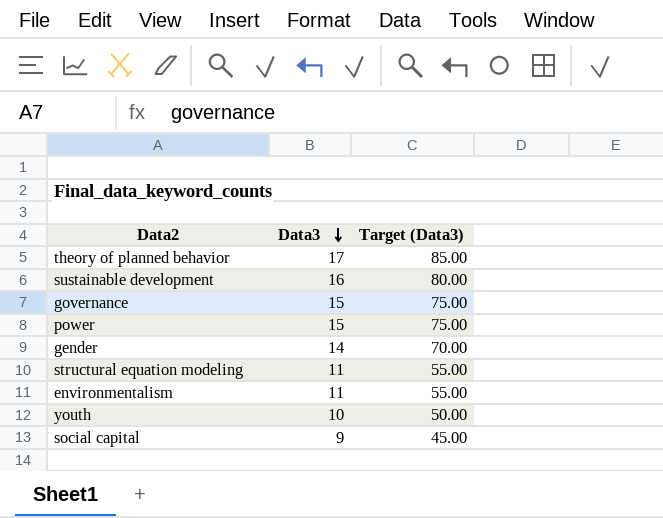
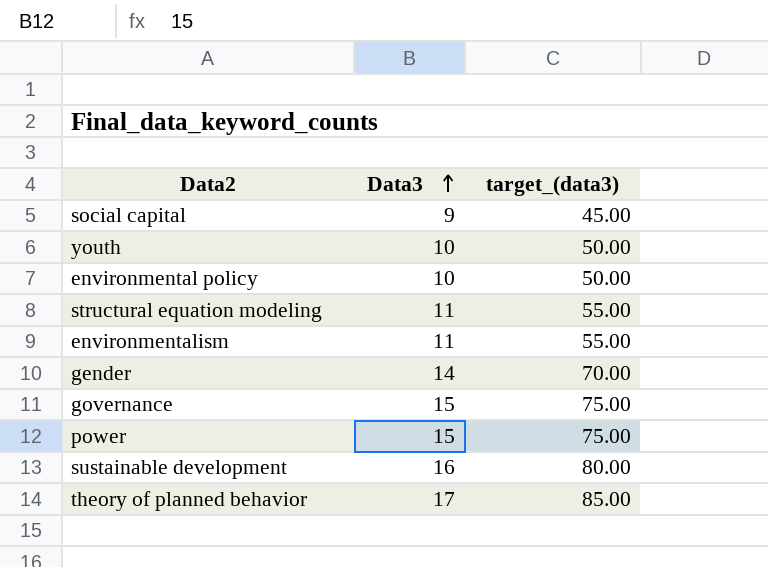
row order: Data3 descending -> Data3 ascending
column name: Target (Data3) -> target_(data3)
row environmental policy: none -> 10 | 50.00

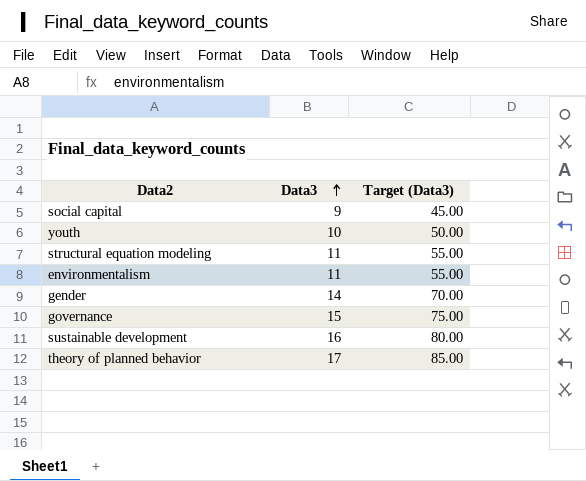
column name: target_(data3) -> Target (Data3)
row environmental policy: 10 | 50.00 -> none
row power: 15 | 75.00 -> none

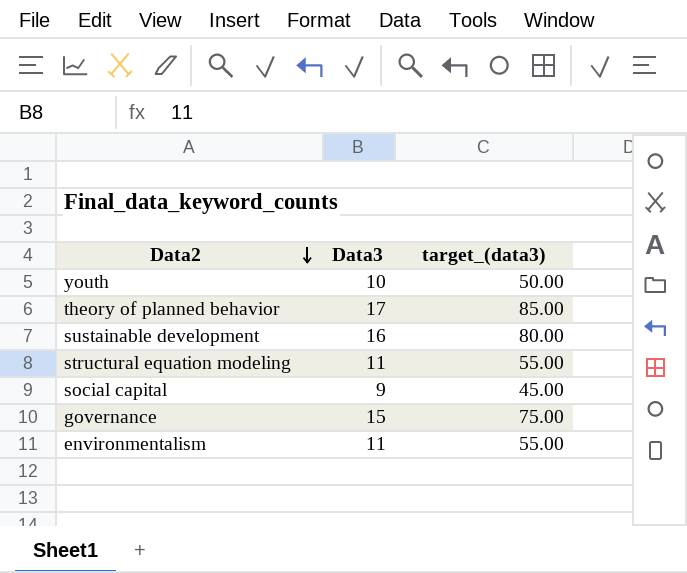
row order: Data3 ascending -> Data2 descending
column name: Target (Data3) -> target_(data3)
row gender: 14 | 70.00 -> none

